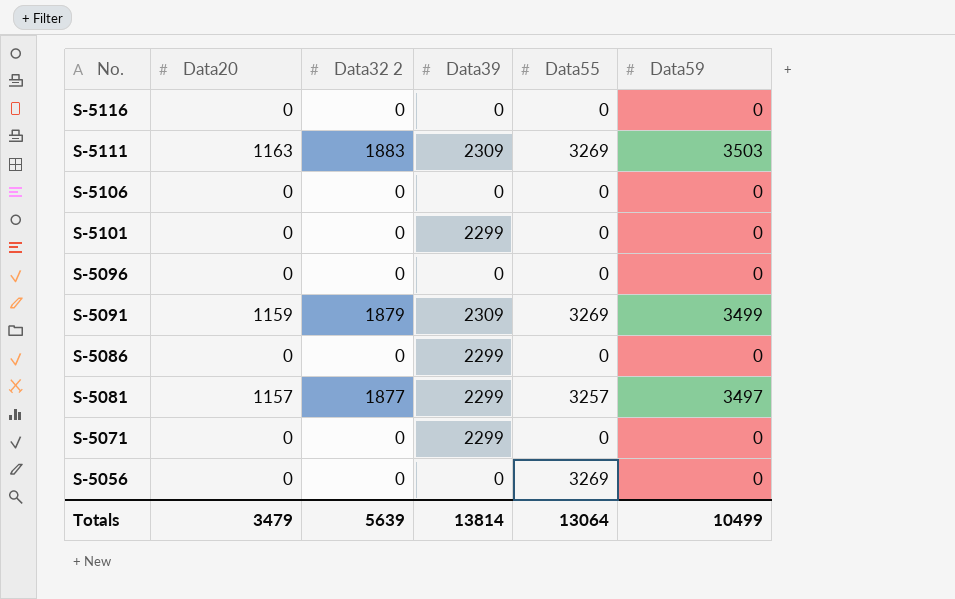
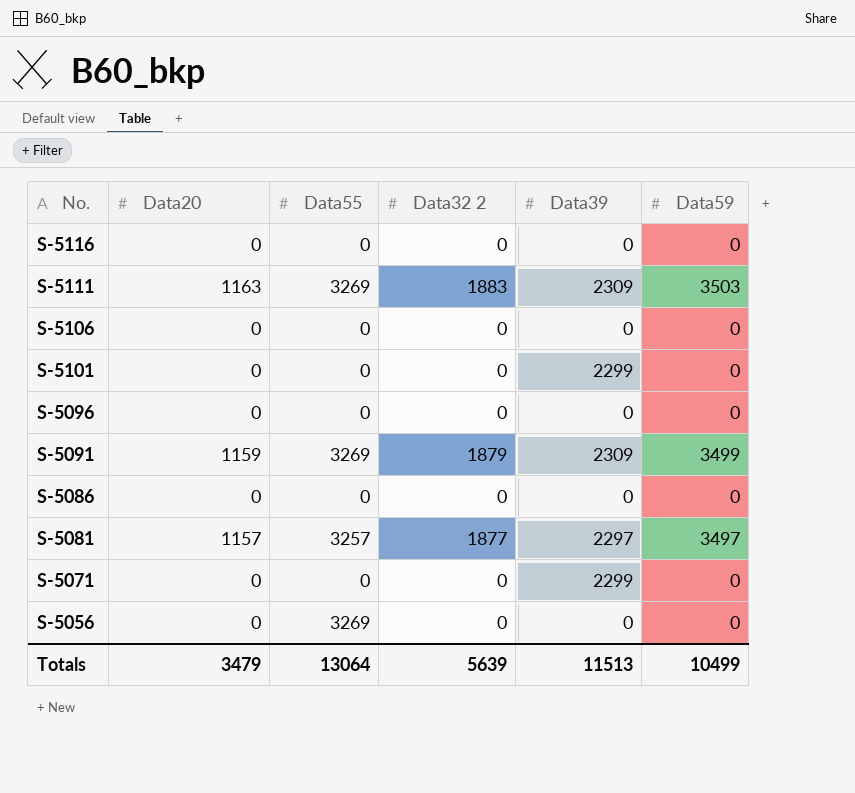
column Data55 | position: 5 -> 3
S-5086 | Data39: 2299 -> 0
S-5081 | Data39: 2299 -> 2297
Totals | Data39: 13814 -> 11513

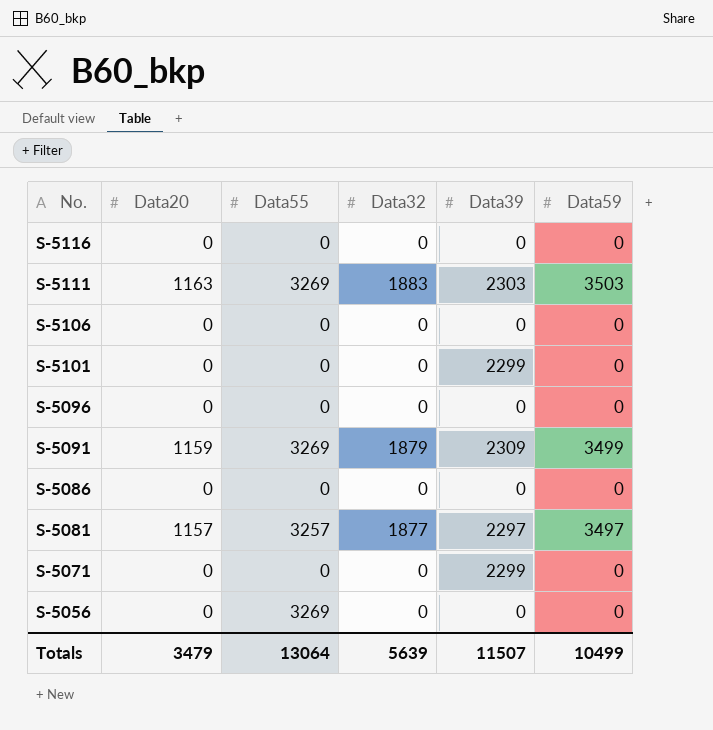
column name: Data32 2 -> Data32
S-5111 | Data39: 2309 -> 2303
Totals | Data39: 11513 -> 11507

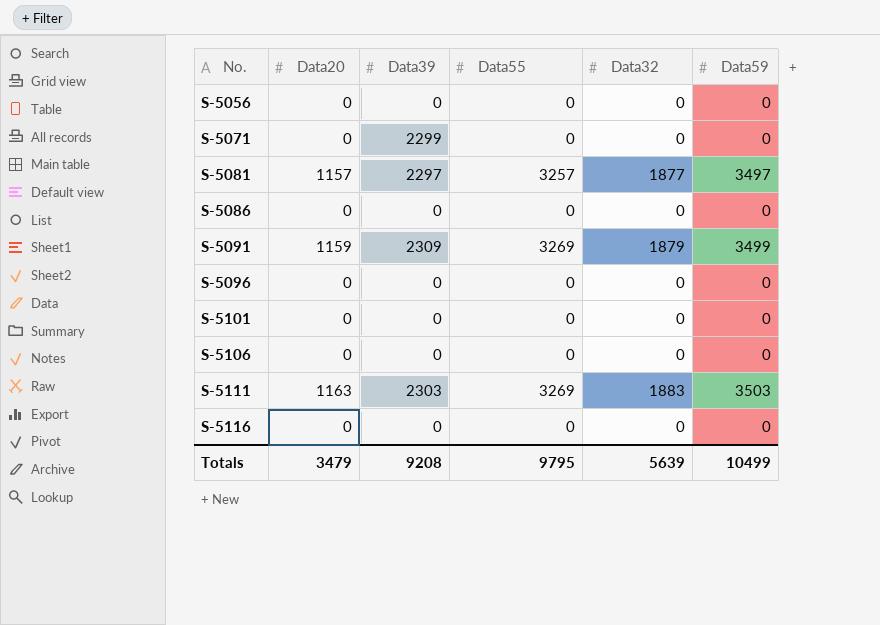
row order: No. descending -> No. ascending
column Data39 | position: 5 -> 3
S-5056 | Data55: 3269 -> 0
S-5101 | Data39: 2299 -> 0
Totals | Data39: 11507 -> 9208
Totals | Data55: 13064 -> 9795

